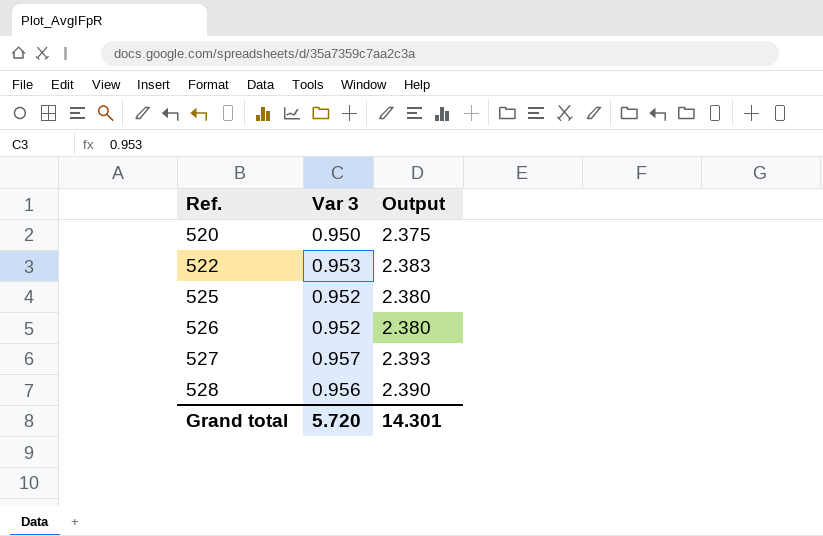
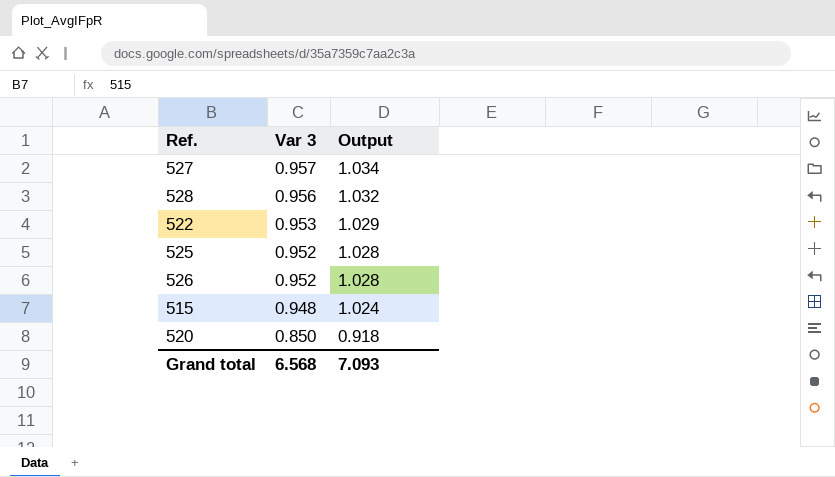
row order: Ref. ascending -> Var 3 descending
column Output | formula: [Var 3] * 2.5 -> [Var 3] * 1.08
row 515: none -> 0.948 | 1.024
520 | Var 3: 0.950 -> 0.850
Grand total | Var 3: 5.720 -> 6.568
Grand total | Output: 14.301 -> 7.093

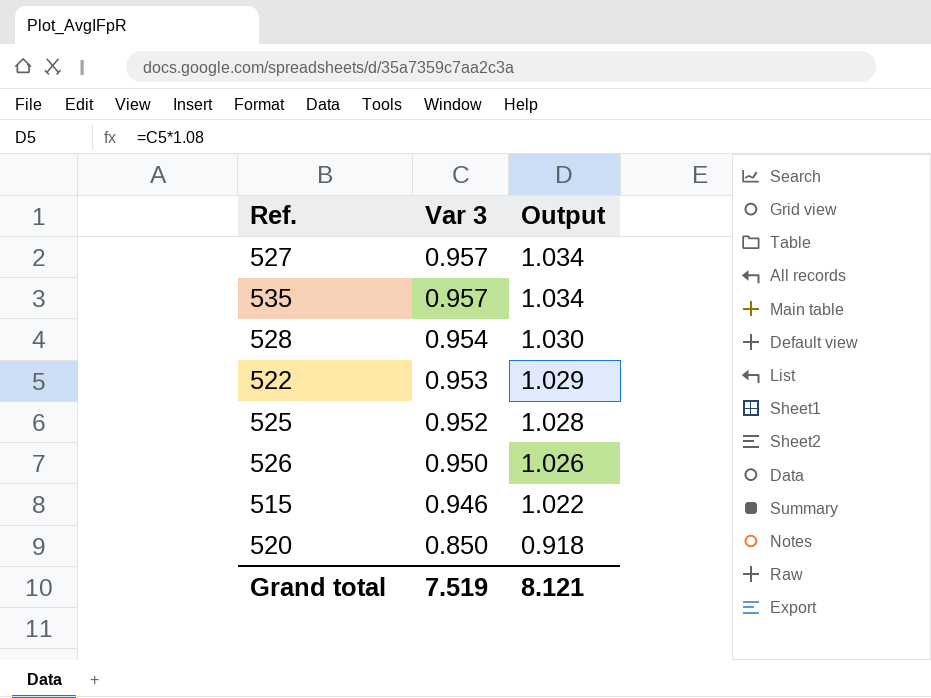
row 535: none -> 0.957 | 1.034
528 | Var 3: 0.956 -> 0.954
528 | Output: 1.032 -> 1.030
526 | Var 3: 0.952 -> 0.950
526 | Output: 1.028 -> 1.026
515 | Var 3: 0.948 -> 0.946
515 | Output: 1.024 -> 1.022
Grand total | Var 3: 6.568 -> 7.519
Grand total | Output: 7.093 -> 8.121

